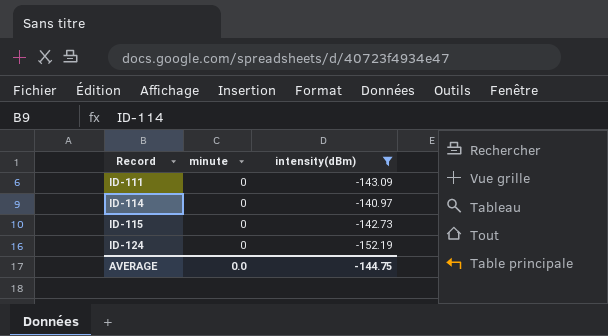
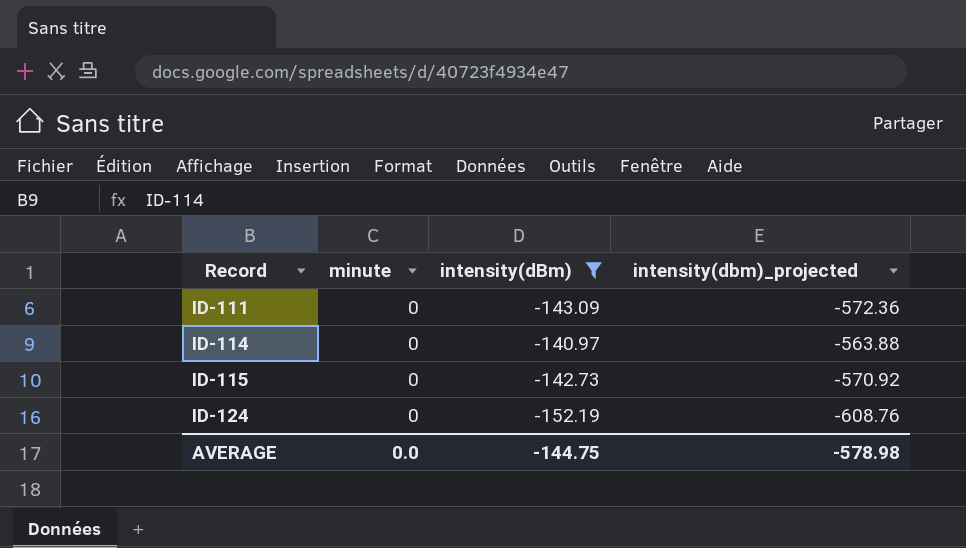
column intensity(dbm)_projected | formula: none -> [intensity(dBm)] * 4

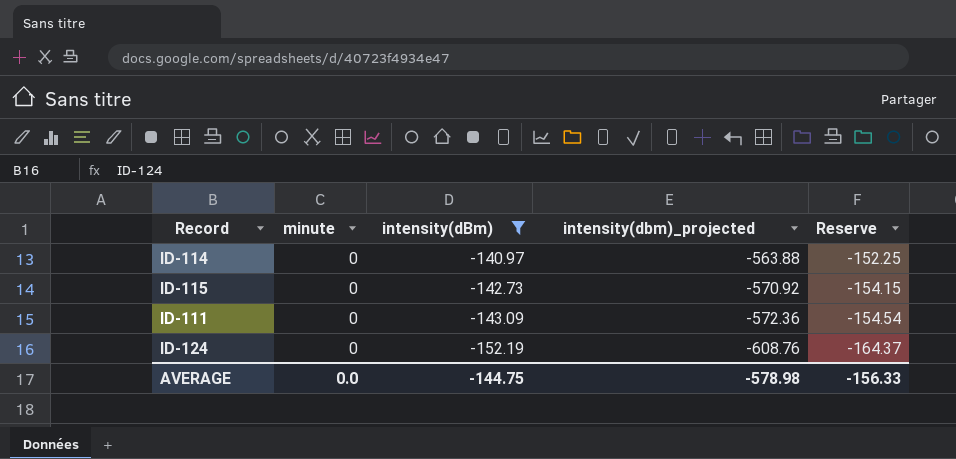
row order: Record ascending -> intensity(dBm) descending
column Reserve | formula: none -> [intensity(dBm)] * 1.08

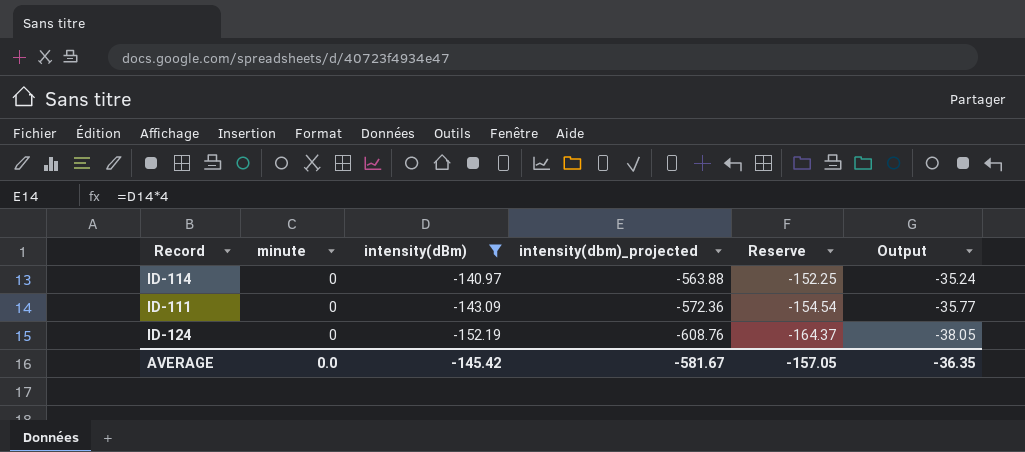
column Output | formula: none -> [intensity(dBm)] * 0.25
row ID-115: 0 | -142.73 | -570.92 | -154.15 -> none
AVERAGE | intensity(dBm): -144.75 -> -145.42
AVERAGE | intensity(dbm)_projected: -578.98 -> -581.67
AVERAGE | Reserve: -156.33 -> -157.05

